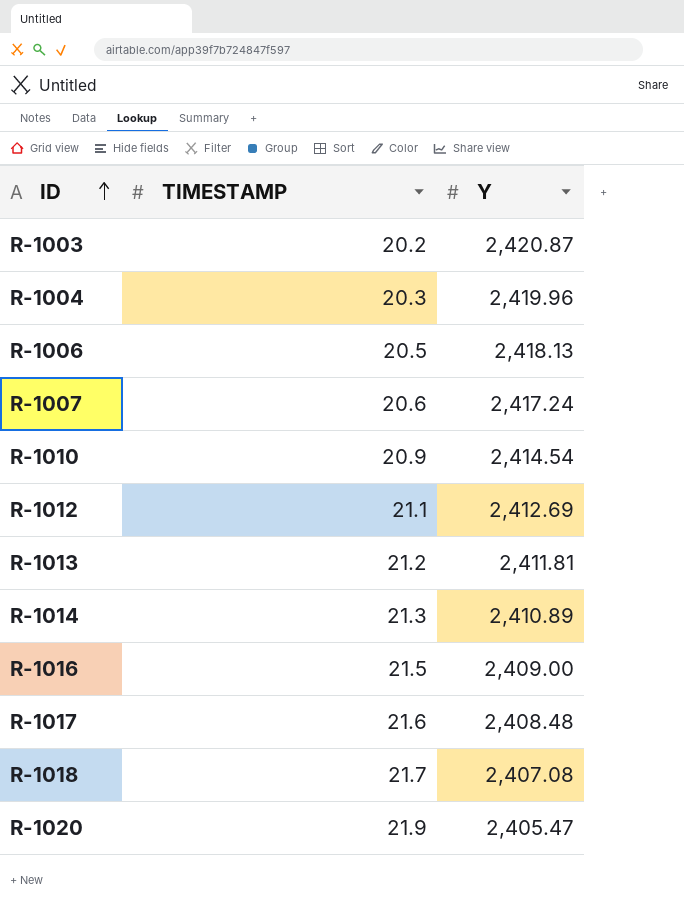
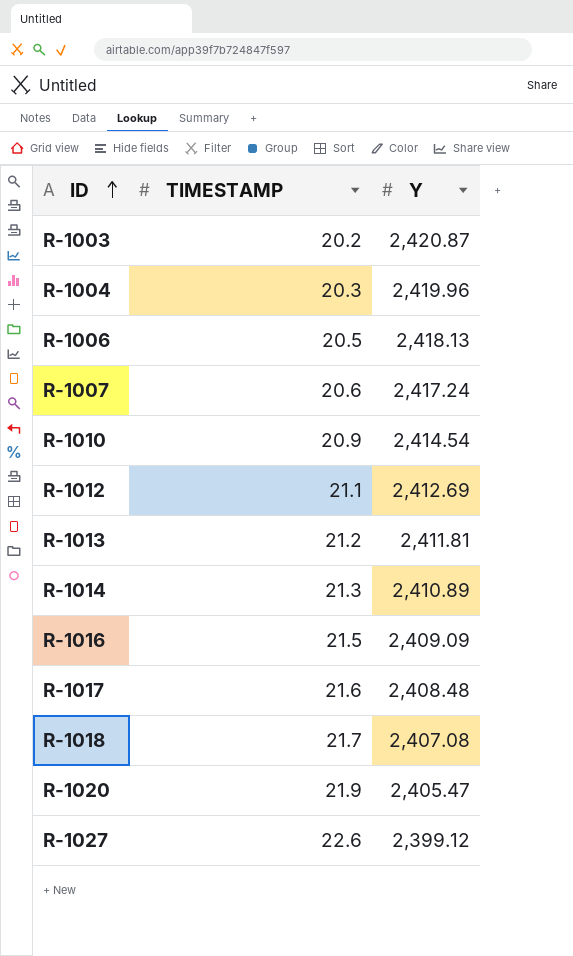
R-1016 | Y: 2,409.00 -> 2,409.09
row R-1027: none -> 22.6 | 2,399.12

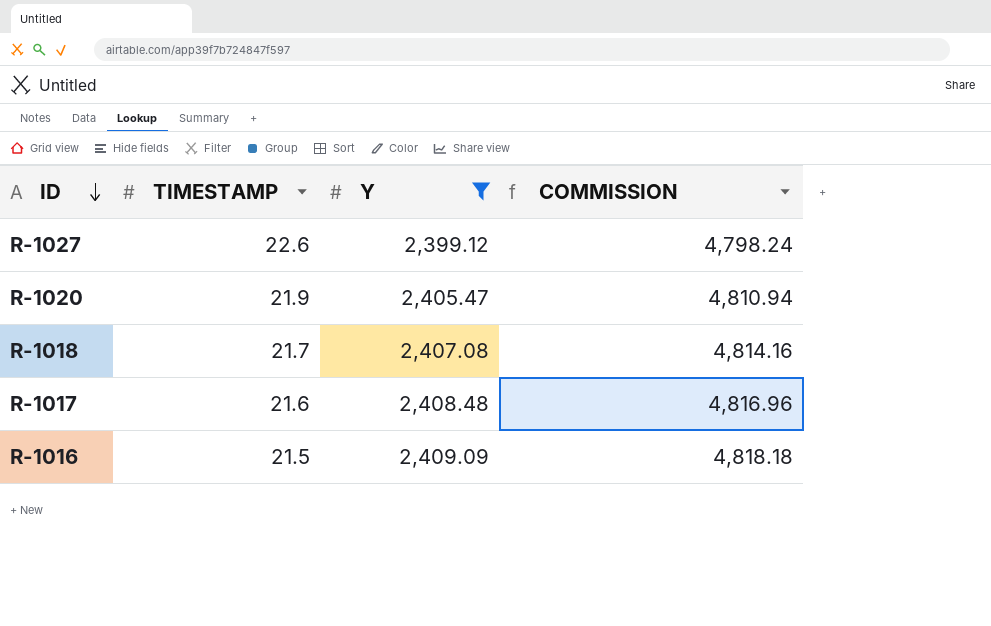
filter: none -> Y <= 2,409.09
row order: ID ascending -> ID descending
column COMMISSION | formula: none -> [Y] * 2

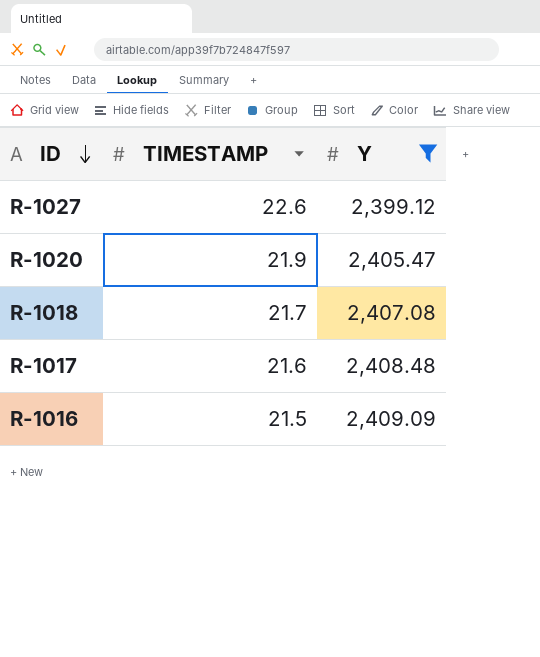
column COMMISSION | formula: [Y] * 2 -> none

